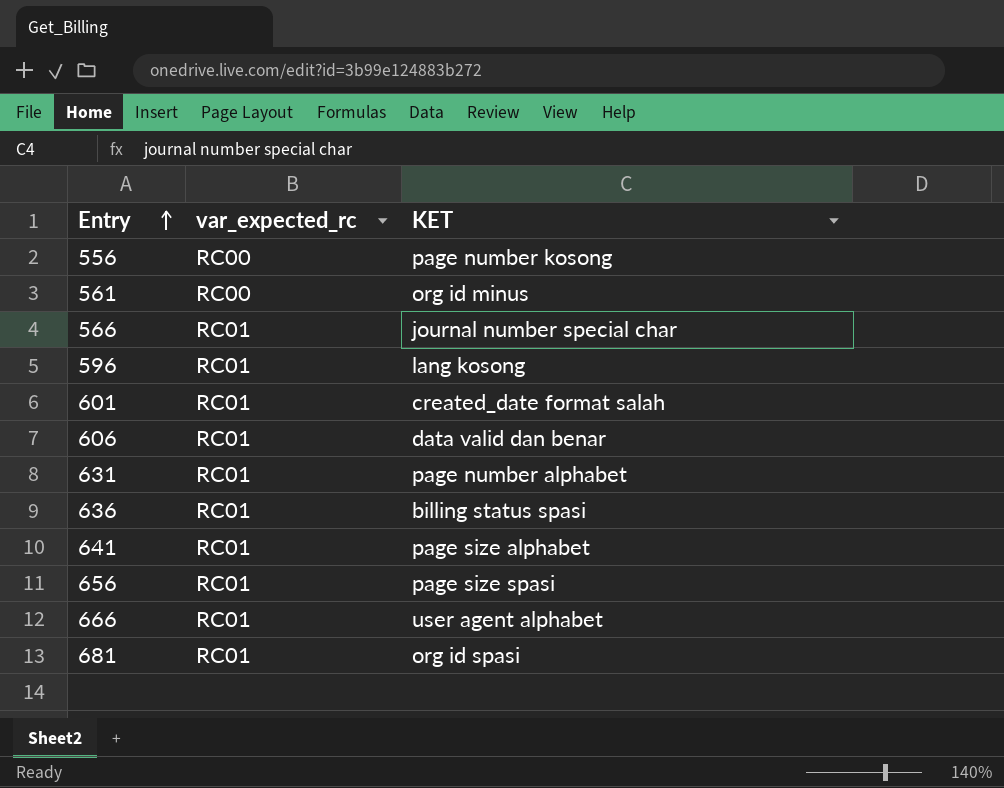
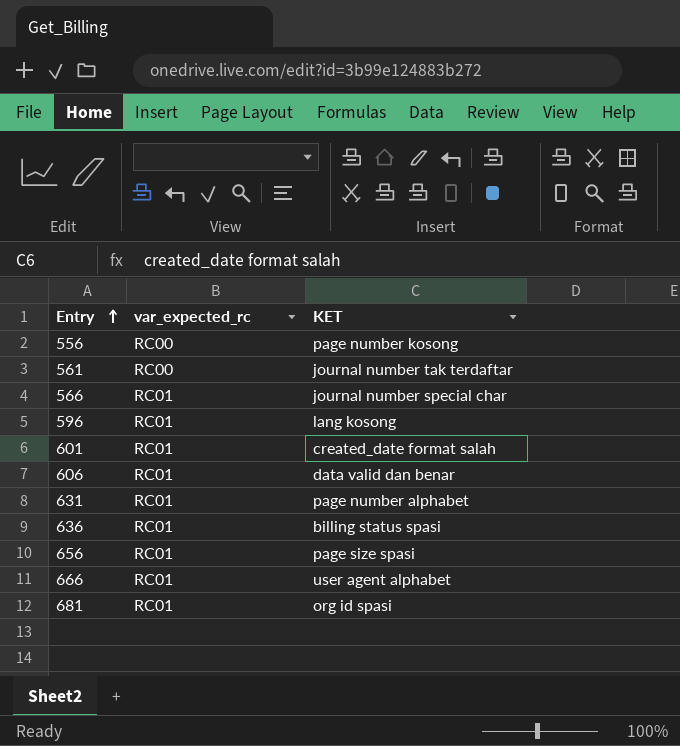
row 641: RC01 | page size alphabet -> none
561 | KET: org id minus -> journal number tak terdaftar

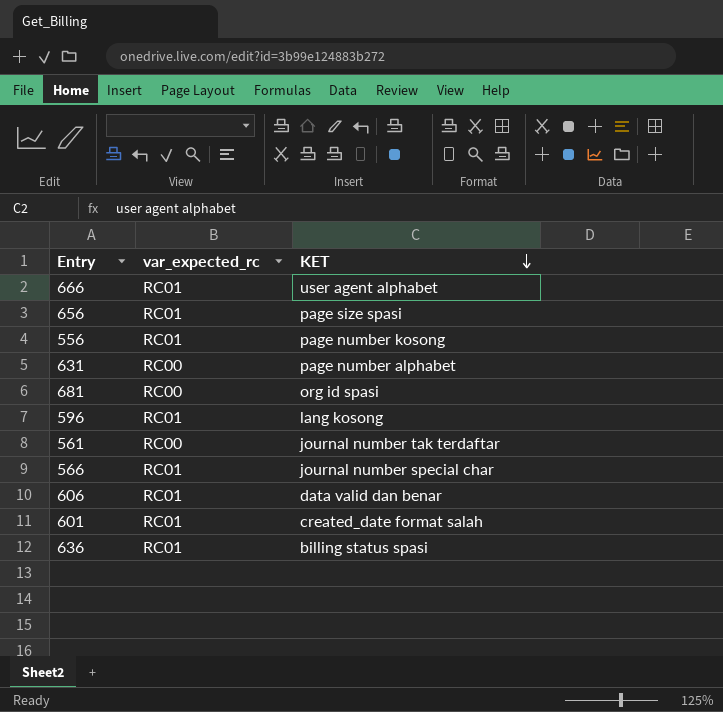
row order: Entry ascending -> KET descending
556 | var_expected_rc: RC00 -> RC01
631 | var_expected_rc: RC01 -> RC00
681 | var_expected_rc: RC01 -> RC00

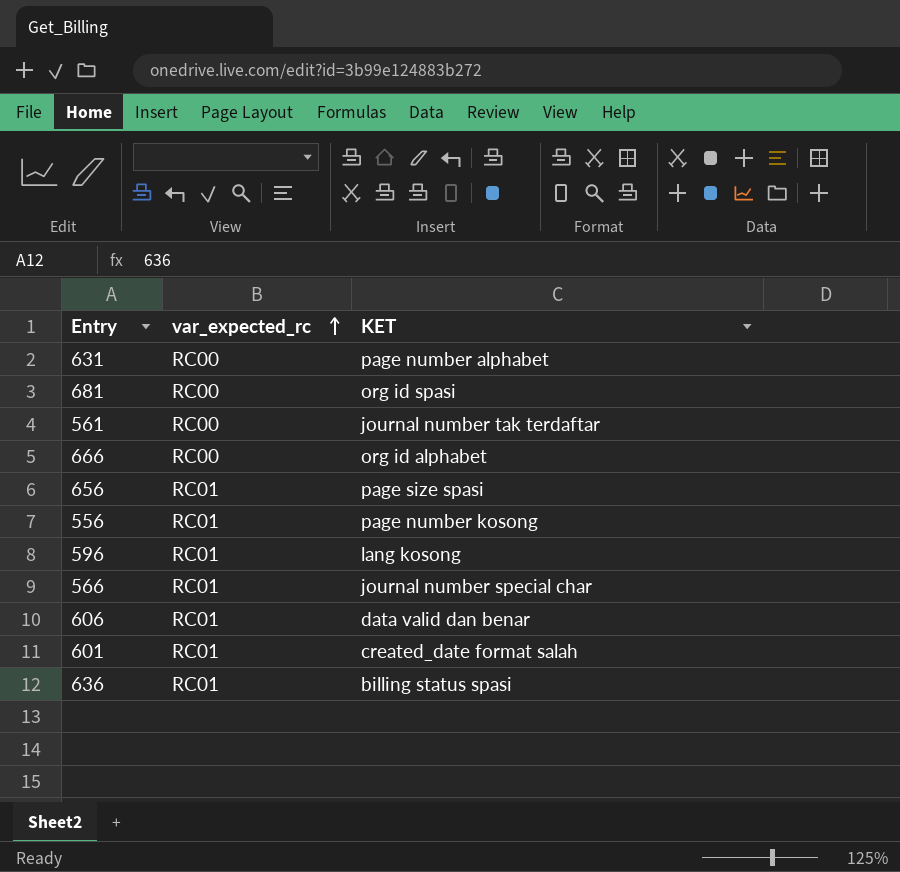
row order: KET descending -> var_expected_rc ascending
666 | var_expected_rc: RC01 -> RC00
666 | KET: user agent alphabet -> org id alphabet

